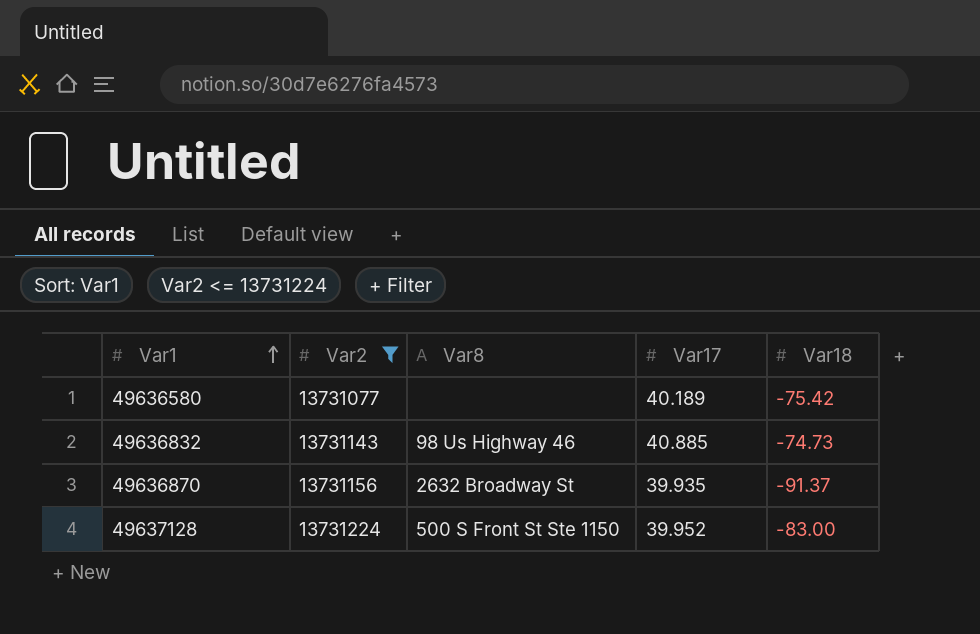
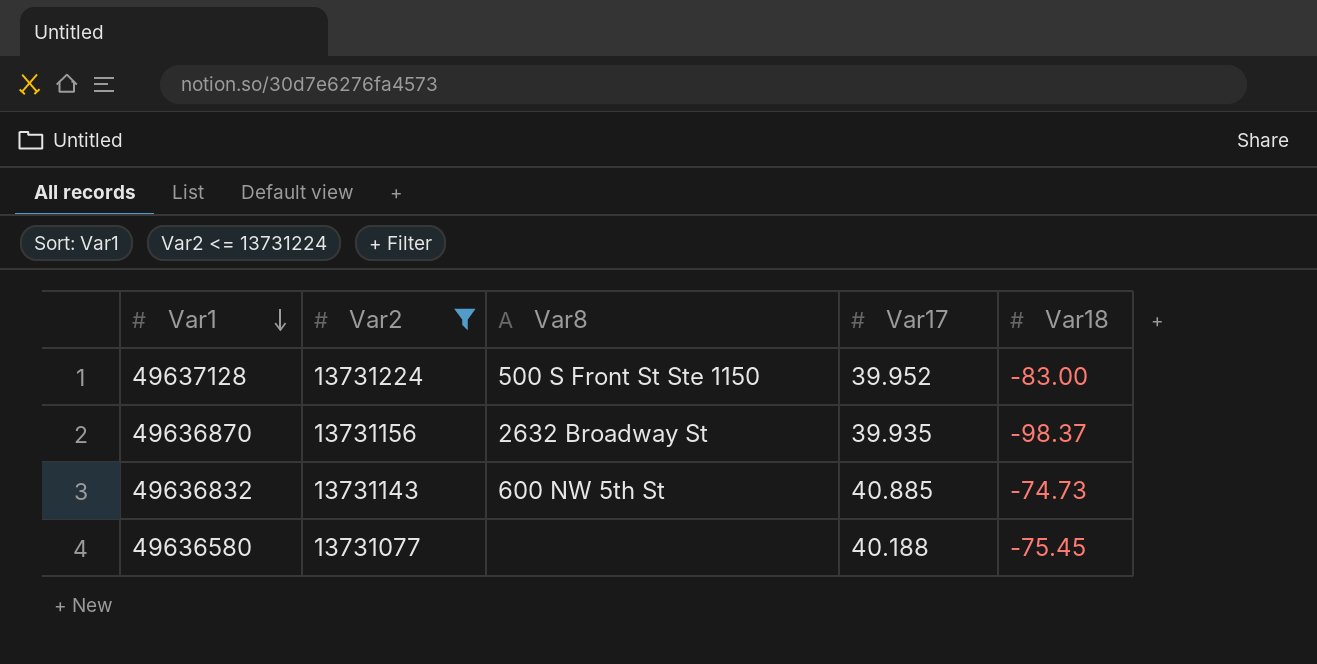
row order: Var1 ascending -> Var1 descending
49636870 | Var18: -91.37 -> -98.37
49636832 | Var8: 98 Us Highway 46 -> 600 NW 5th St
49636580 | Var17: 40.189 -> 40.188
49636580 | Var18: -75.42 -> -75.45

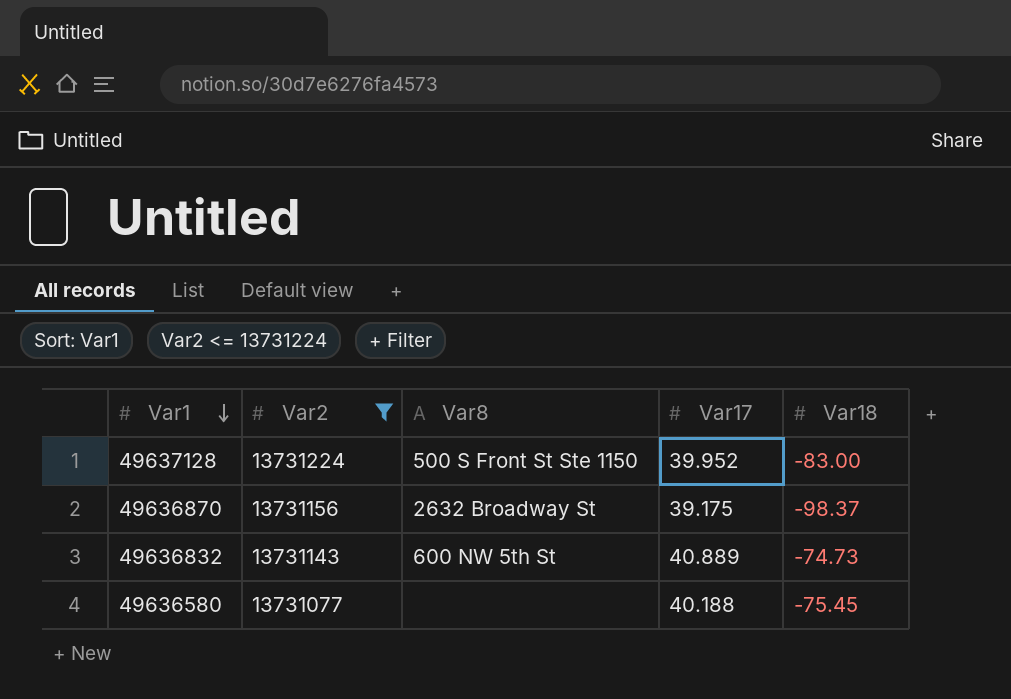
49636870 | Var17: 39.935 -> 39.175
49636832 | Var17: 40.885 -> 40.889

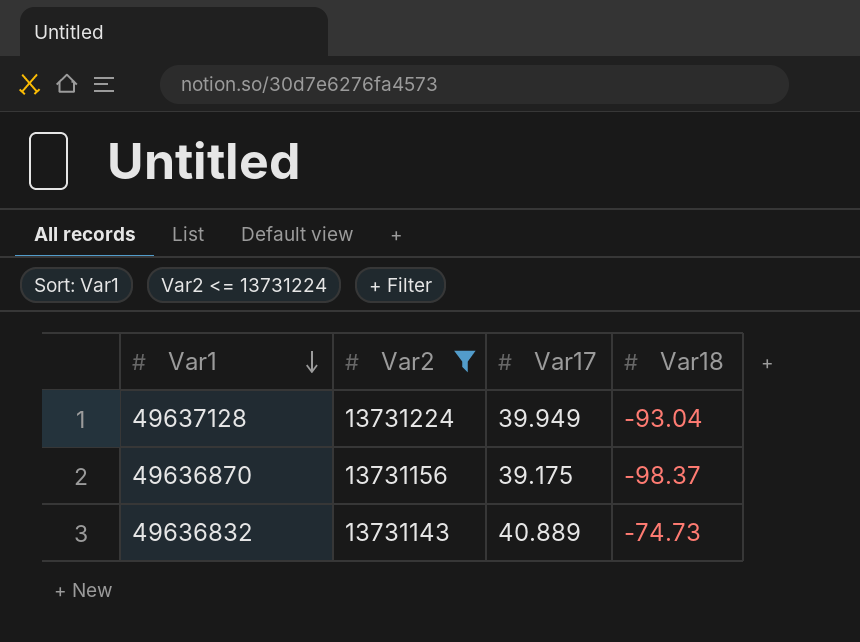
column Var8 | position: 3 -> none
row 49636580: 13731077 | none | 40.188 | -75.45 -> none
49637128 | Var17: 39.952 -> 39.949
49637128 | Var18: -83.00 -> -93.04

